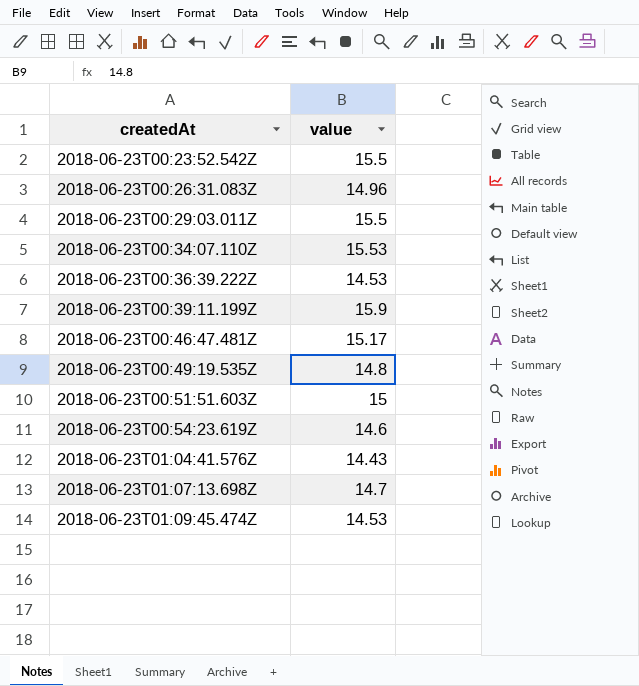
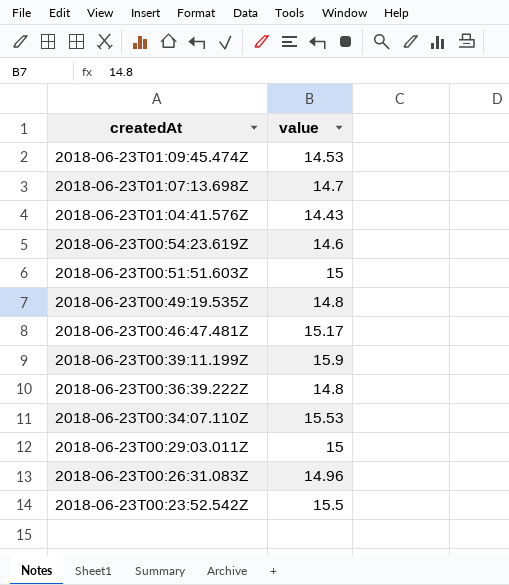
row order: createdAt ascending -> createdAt descending
2018-06-23T00:36:39.222Z | value: 14.53 -> 14.8
2018-06-23T00:29:03.011Z | value: 15.5 -> 15

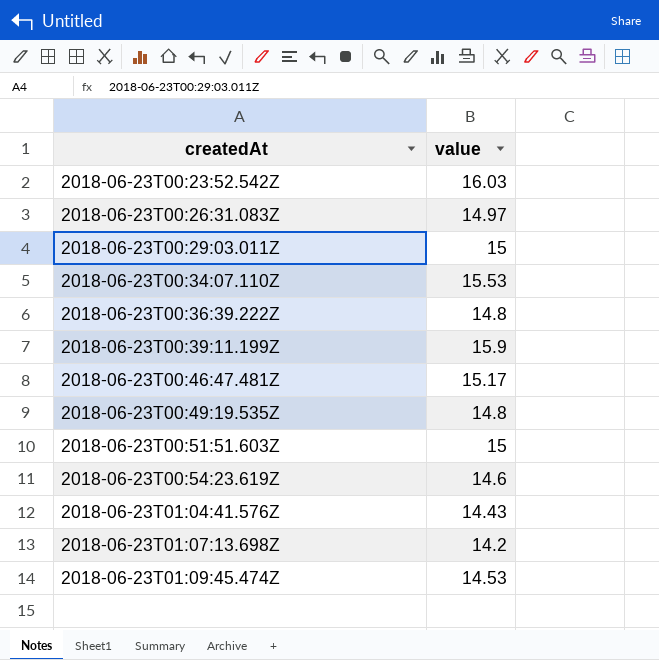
row order: createdAt descending -> createdAt ascending
2018-06-23T00:23:52.542Z | value: 15.5 -> 16.03
2018-06-23T00:26:31.083Z | value: 14.96 -> 14.97
2018-06-23T01:07:13.698Z | value: 14.7 -> 14.2

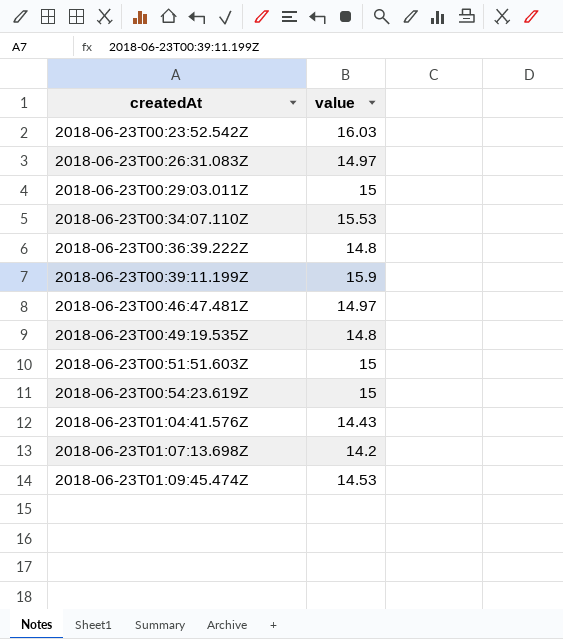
2018-06-23T00:46:47.481Z | value: 15.17 -> 14.97
2018-06-23T00:54:23.619Z | value: 14.6 -> 15

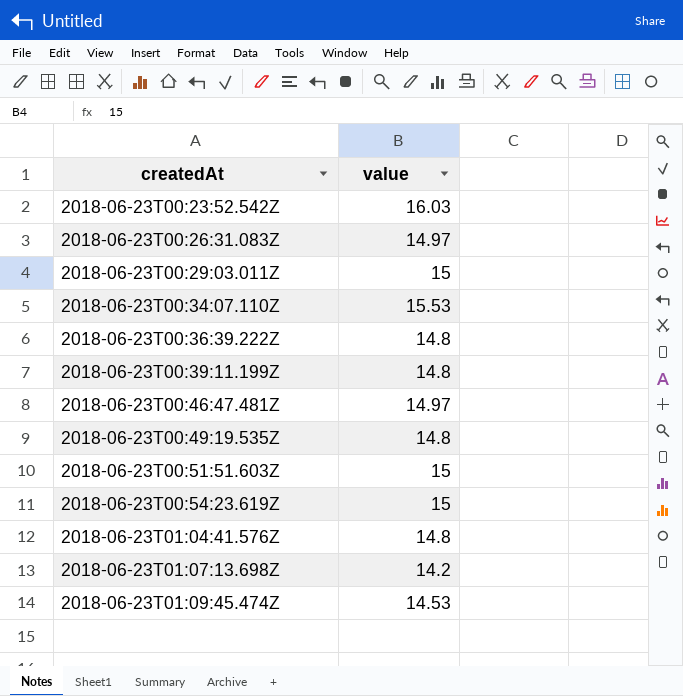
2018-06-23T00:39:11.199Z | value: 15.9 -> 14.8
2018-06-23T01:04:41.576Z | value: 14.43 -> 14.8

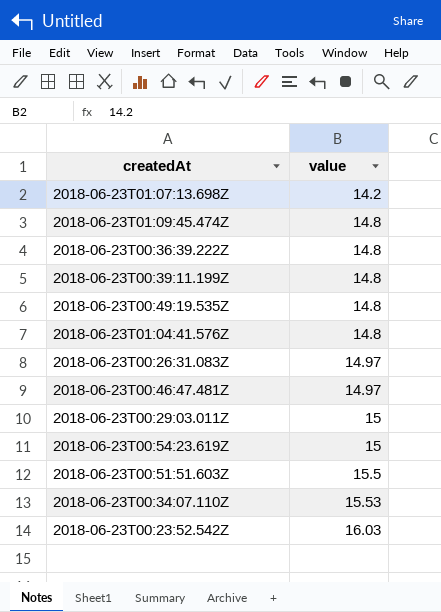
row order: createdAt ascending -> value ascending
2018-06-23T01:09:45.474Z | value: 14.53 -> 14.8
2018-06-23T00:51:51.603Z | value: 15 -> 15.5

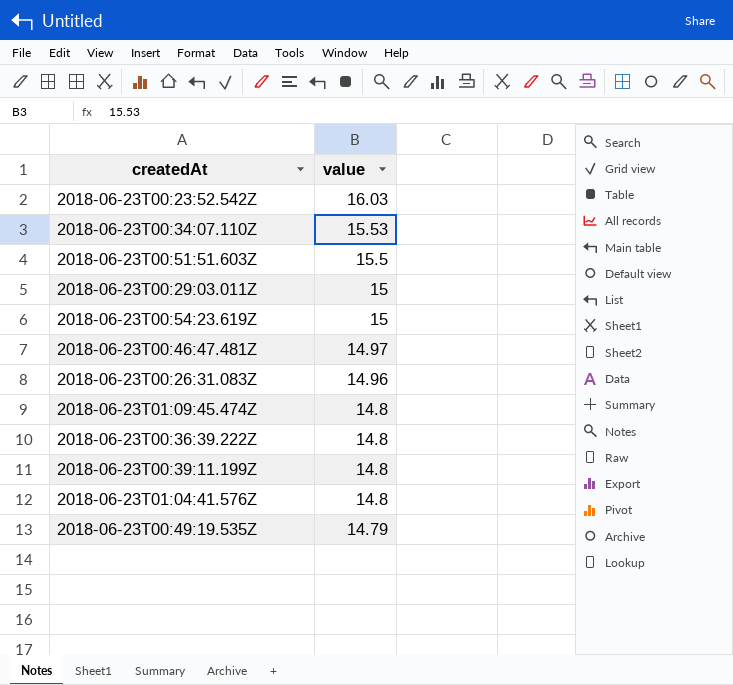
row order: value ascending -> value descending
row 2018-06-23T01:07:13.698Z: 14.2 -> none
2018-06-23T00:26:31.083Z | value: 14.97 -> 14.96
2018-06-23T00:49:19.535Z | value: 14.8 -> 14.79

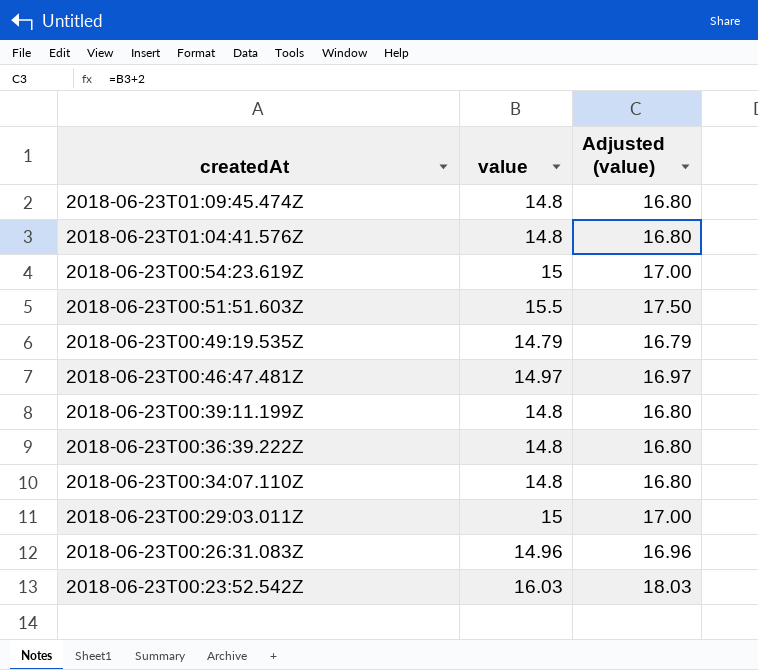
row order: value descending -> createdAt descending
column Adjusted (value) | formula: none -> [value] + 2
2018-06-23T00:34:07.110Z | value: 15.53 -> 14.8

